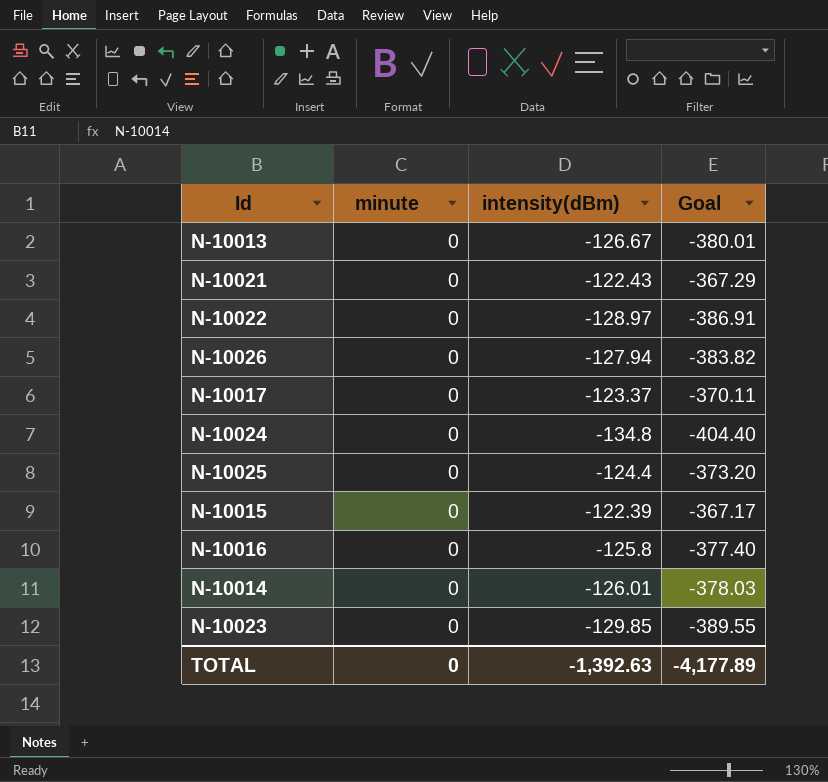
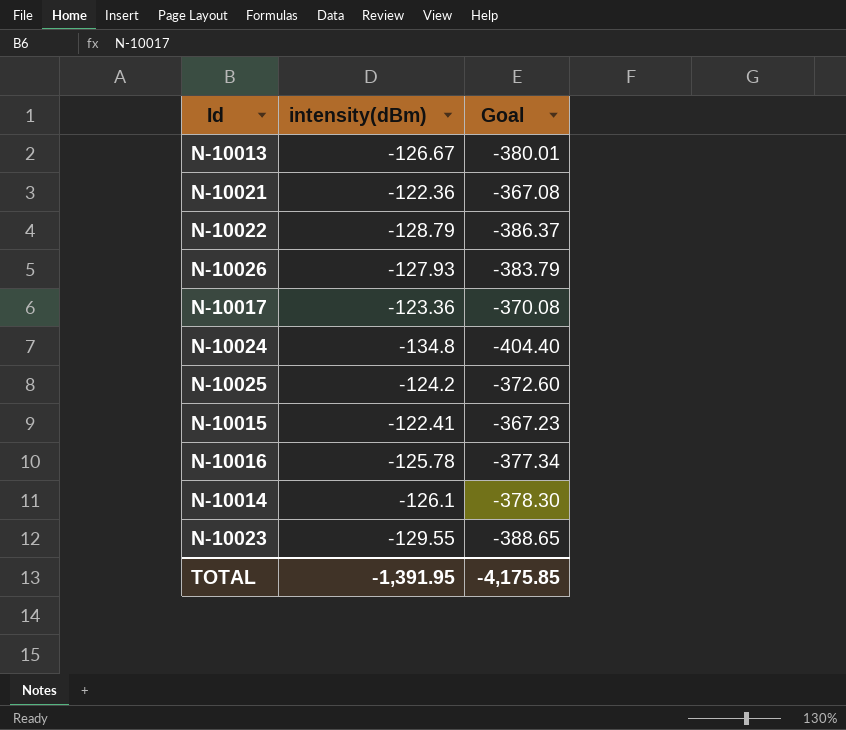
column minute | position: 2 -> none
N-10021 | intensity(dBm): -122.43 -> -122.36
N-10021 | Goal: -367.29 -> -367.08
N-10022 | intensity(dBm): -128.97 -> -128.79
N-10022 | Goal: -386.91 -> -386.37
N-10026 | intensity(dBm): -127.94 -> -127.93
N-10026 | Goal: -383.82 -> -383.79
N-10017 | intensity(dBm): -123.37 -> -123.36
N-10017 | Goal: -370.11 -> -370.08
N-10025 | intensity(dBm): -124.4 -> -124.2
N-10025 | Goal: -373.20 -> -372.60
N-10015 | intensity(dBm): -122.39 -> -122.41
N-10015 | Goal: -367.17 -> -367.23
N-10016 | intensity(dBm): -125.8 -> -125.78
N-10016 | Goal: -377.40 -> -377.34
N-10014 | intensity(dBm): -126.01 -> -126.1
N-10014 | Goal: -378.03 -> -378.30
N-10023 | intensity(dBm): -129.85 -> -129.55
N-10023 | Goal: -389.55 -> -388.65
TOTAL | intensity(dBm): -1,392.63 -> -1,391.95
TOTAL | Goal: -4,177.89 -> -4,175.85

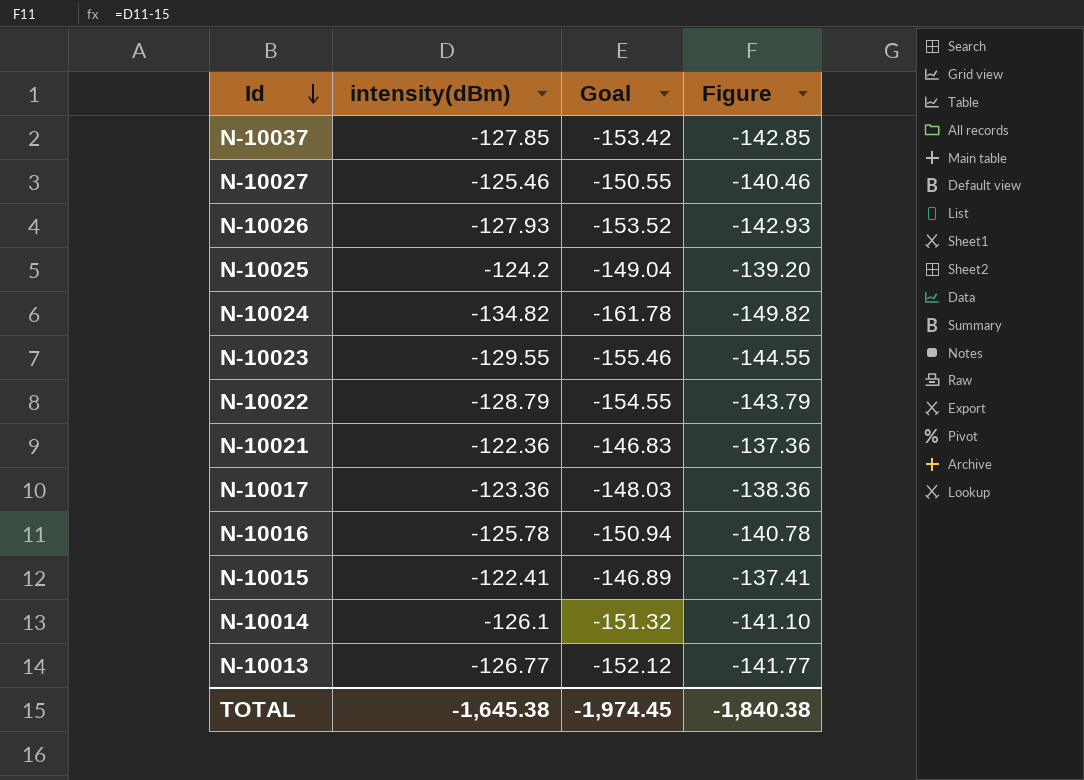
row order: none -> Id descending
column Goal | formula: [intensity(dBm)] * 3 -> [intensity(dBm)] * 1.2
column Figure | formula: none -> [intensity(dBm)] - 15
row N-10037: none -> -127.85 | -153.42 | -142.85
row N-10027: none -> -125.46 | -150.55 | -140.46
N-10024 | intensity(dBm): -134.8 -> -134.82
N-10013 | intensity(dBm): -126.67 -> -126.77
TOTAL | intensity(dBm): -1,391.95 -> -1,645.38
TOTAL | Goal: -4,175.85 -> -1,974.45

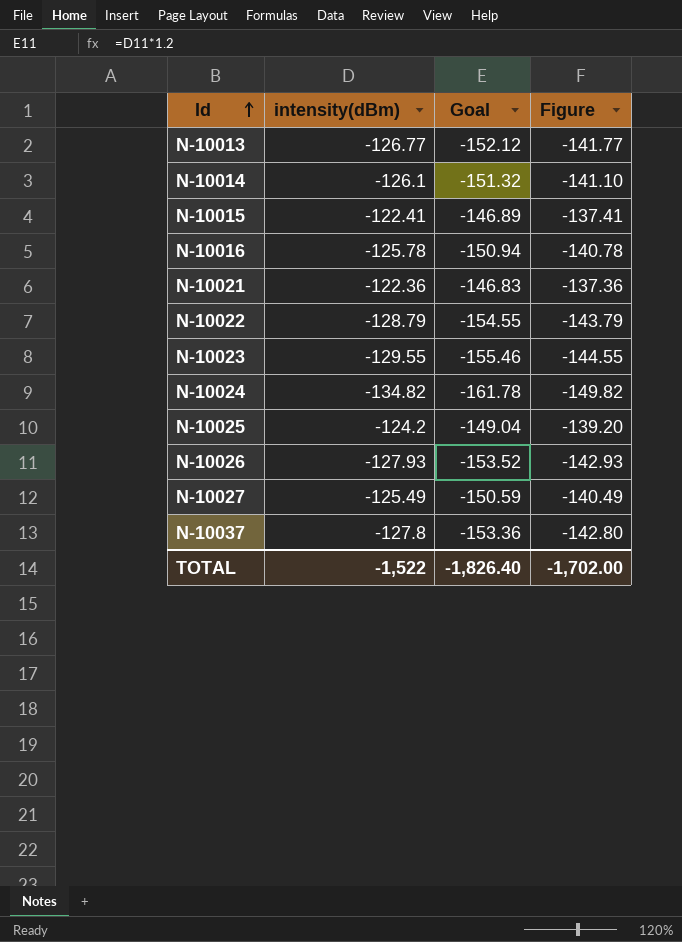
row order: Id descending -> Id ascending
row N-10017: -123.36 | -148.03 | -138.36 -> none
N-10027 | intensity(dBm): -125.46 -> -125.49
N-10027 | Goal: -150.55 -> -150.59
N-10027 | Figure: -140.46 -> -140.49
N-10037 | intensity(dBm): -127.85 -> -127.8
N-10037 | Goal: -153.42 -> -153.36
N-10037 | Figure: -142.85 -> -142.80
TOTAL | intensity(dBm): -1,645.38 -> -1,522
TOTAL | Goal: -1,974.45 -> -1,826.40
TOTAL | Figure: -1,840.38 -> -1,702.00

